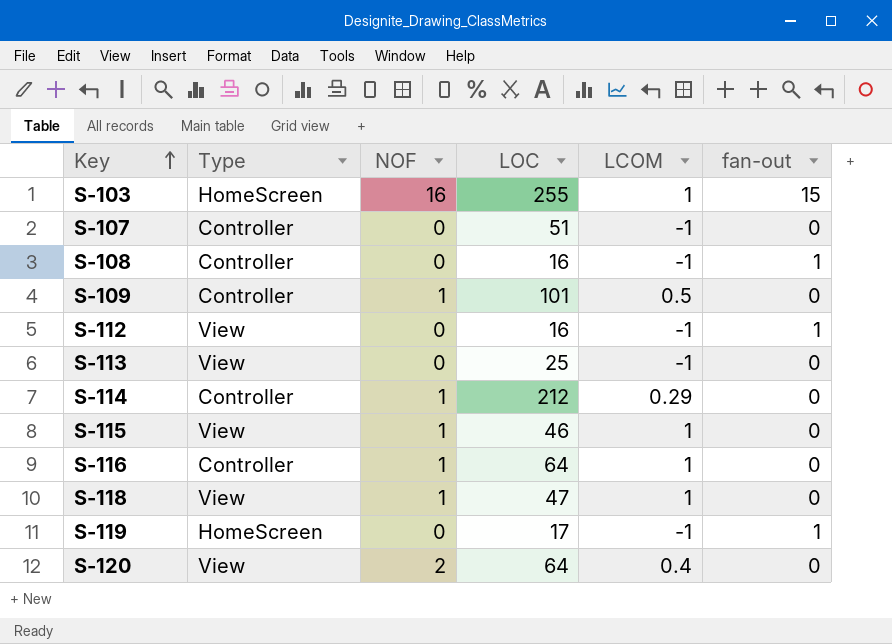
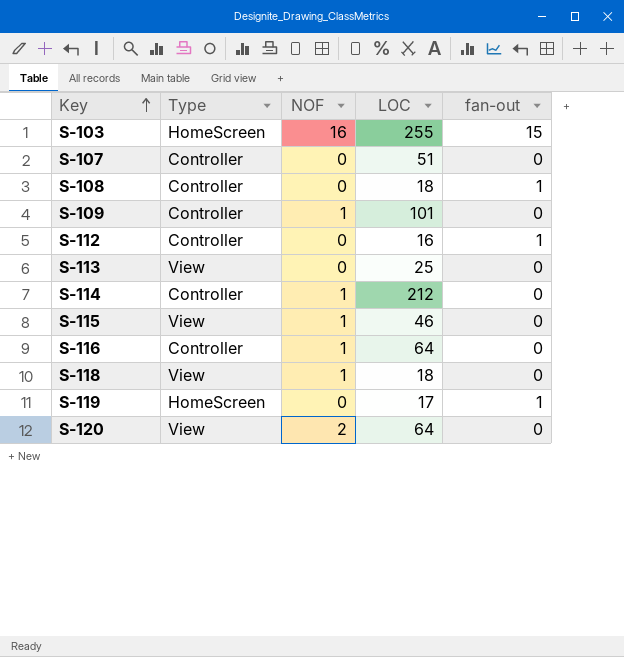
column LCOM | position: 5 -> none
S-108 | LOC: 16 -> 18
S-112 | Type: View -> Controller
S-118 | LOC: 47 -> 18

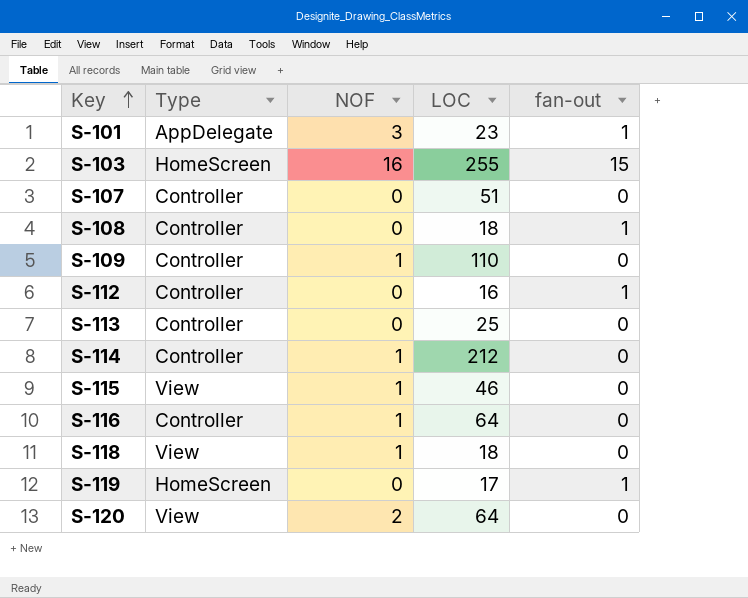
row S-101: none -> AppDelegate | 3 | 23 | 1
S-109 | LOC: 101 -> 110
S-113 | Type: View -> Controller

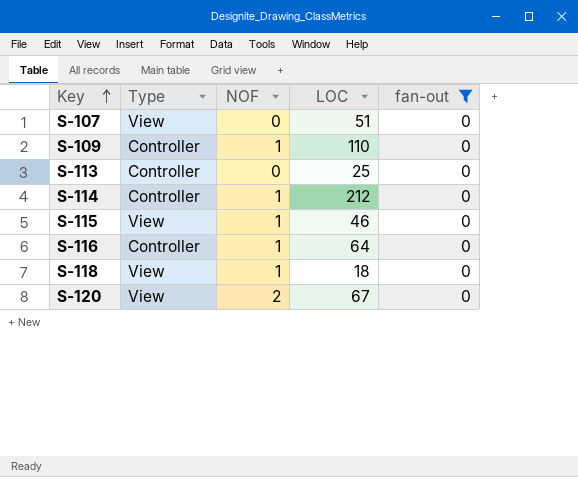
filter: none -> fan-out = 0
S-107 | Type: Controller -> View
S-120 | LOC: 64 -> 67

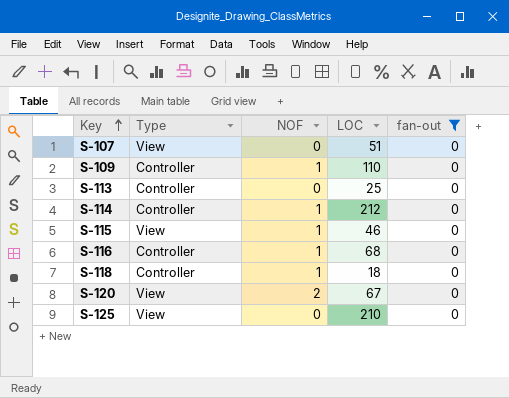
S-116 | LOC: 64 -> 68
S-118 | Type: View -> Controller
row S-125: none -> View | 0 | 210 | 0

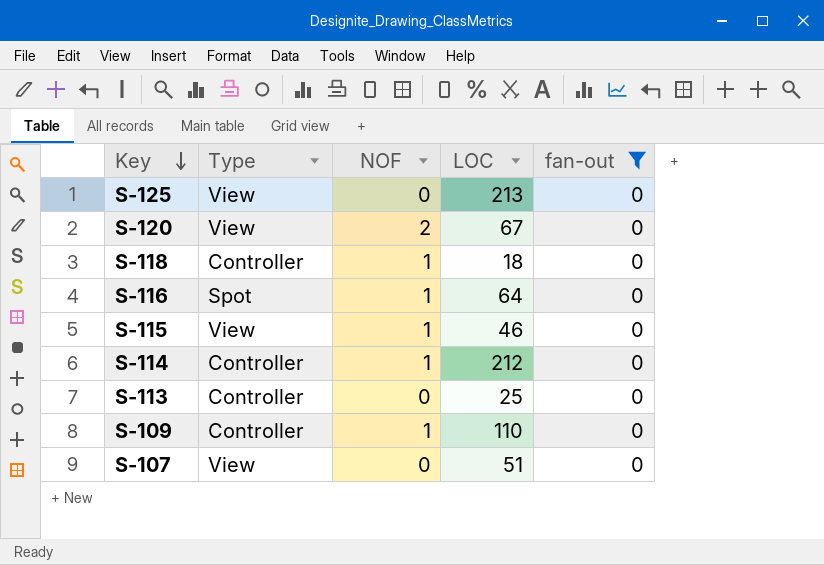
row order: Key ascending -> Key descending
S-125 | LOC: 210 -> 213
S-116 | Type: Controller -> Spot
S-116 | LOC: 68 -> 64

